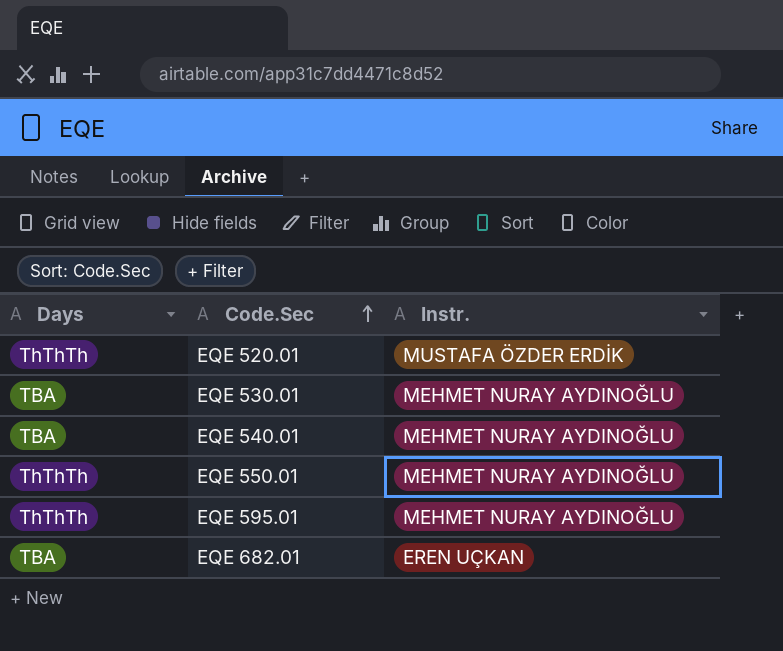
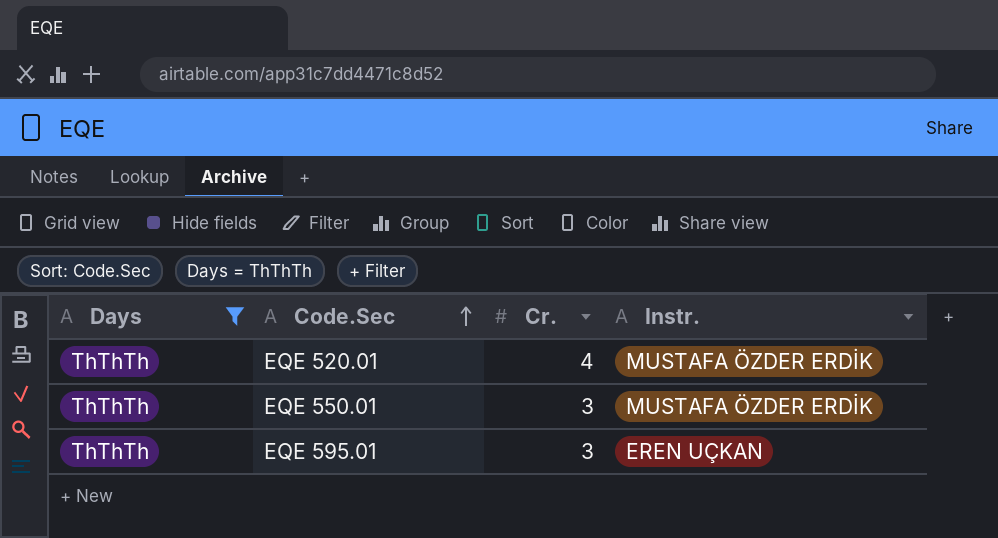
filter: none -> Days = ThThTh
column Cr. | position: none -> 3
EQE 550.01 | Instr.: MEHMET NURAY AYDINOĞLU -> MUSTAFA ÖZDER ERDİK
EQE 595.01 | Instr.: MEHMET NURAY AYDINOĞLU -> EREN UÇKAN

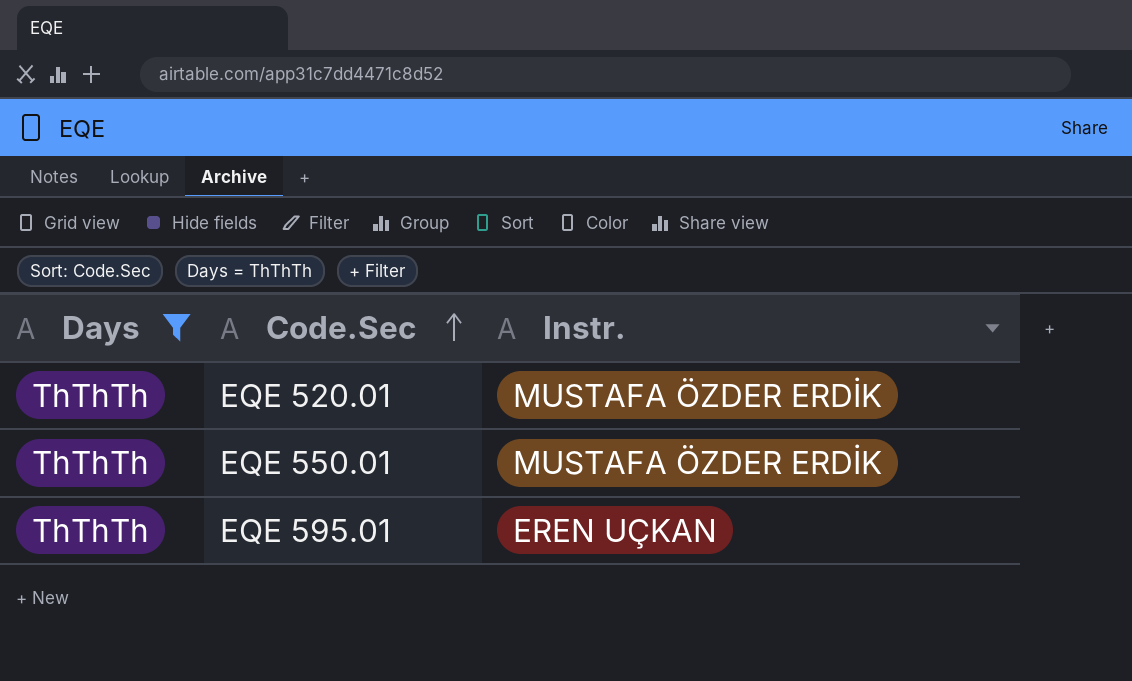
column Cr. | position: 3 -> none

